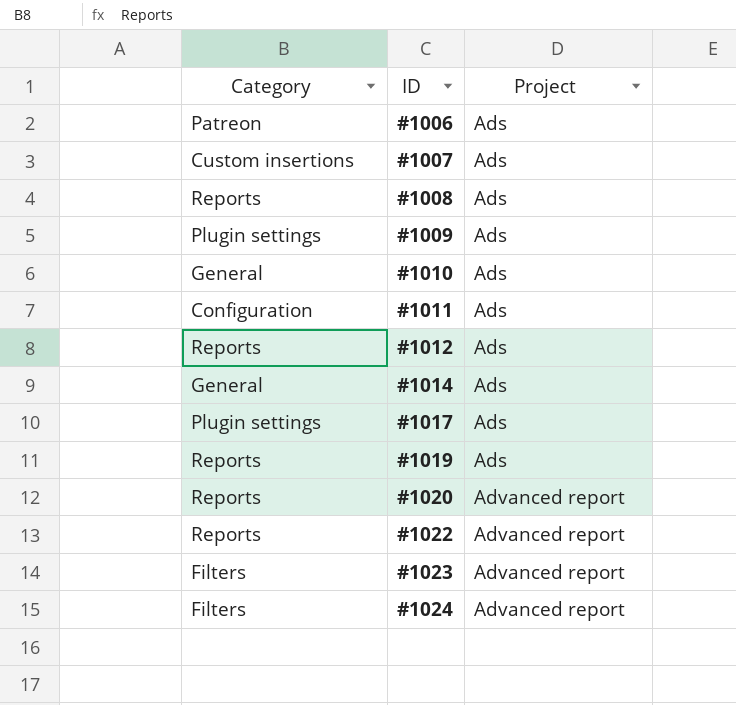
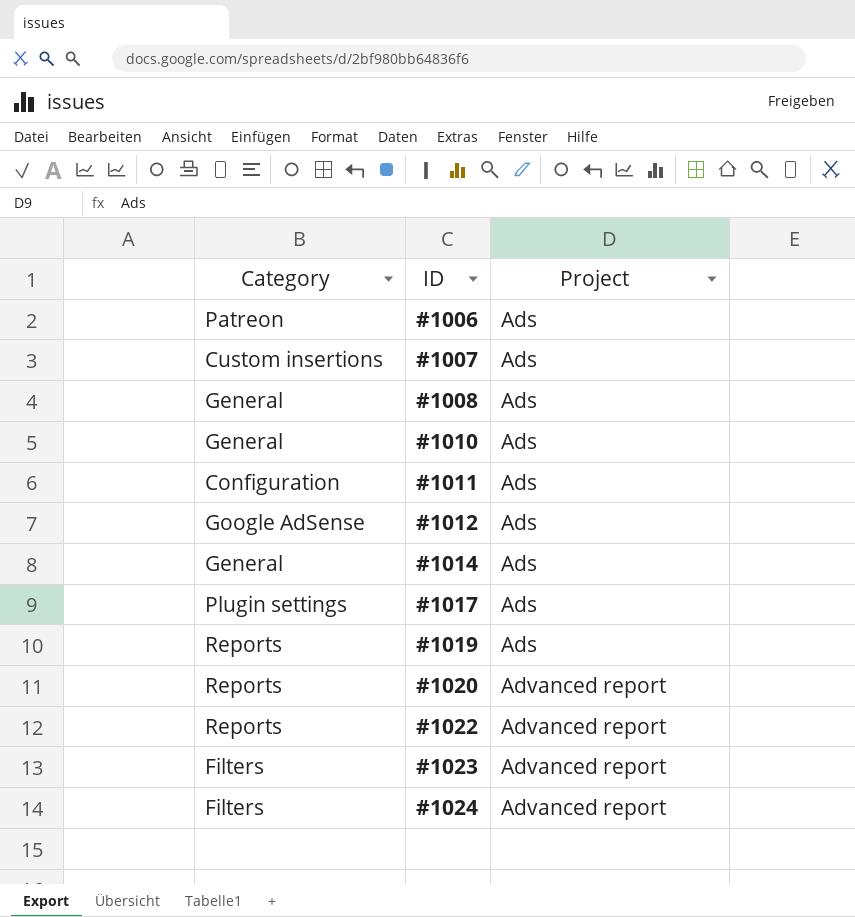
row #1009: Plugin settings | Ads -> none
#1008 | Category: Reports -> General
#1012 | Category: Reports -> Google AdSense

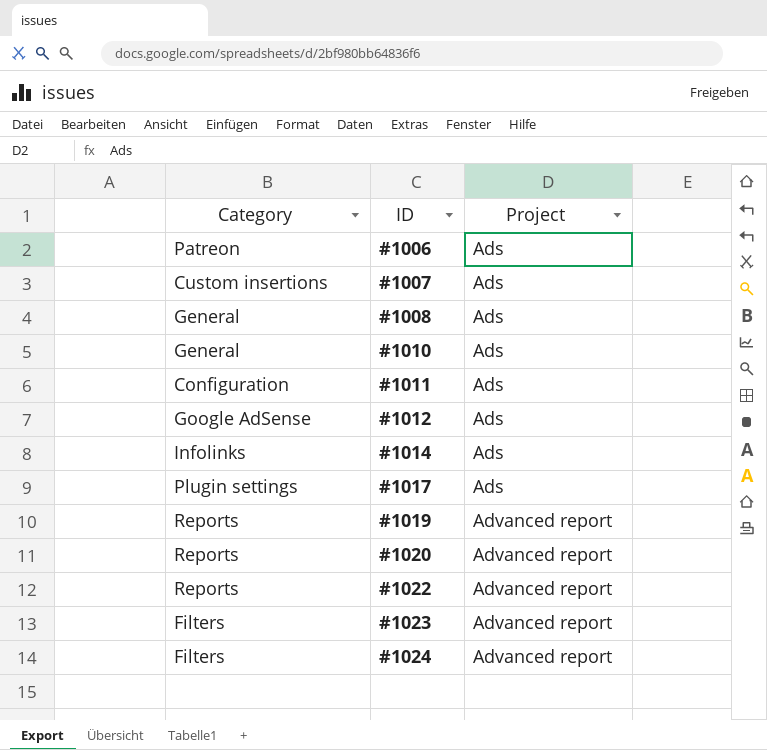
#1014 | Category: General -> Infolinks
#1019 | Project: Ads -> Advanced report

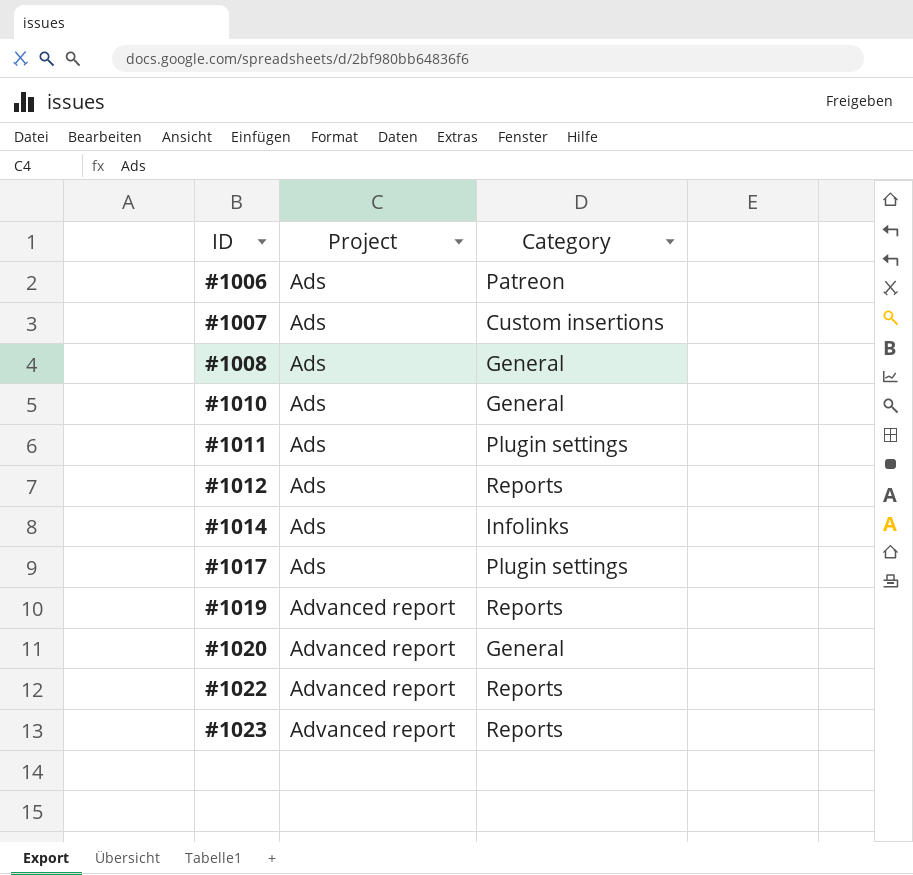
column Category | position: 1 -> 3
row #1024: Filters | Advanced report -> none
#1011 | Category: Configuration -> Plugin settings
#1012 | Category: Google AdSense -> Reports
#1020 | Category: Reports -> General
#1023 | Category: Filters -> Reports

